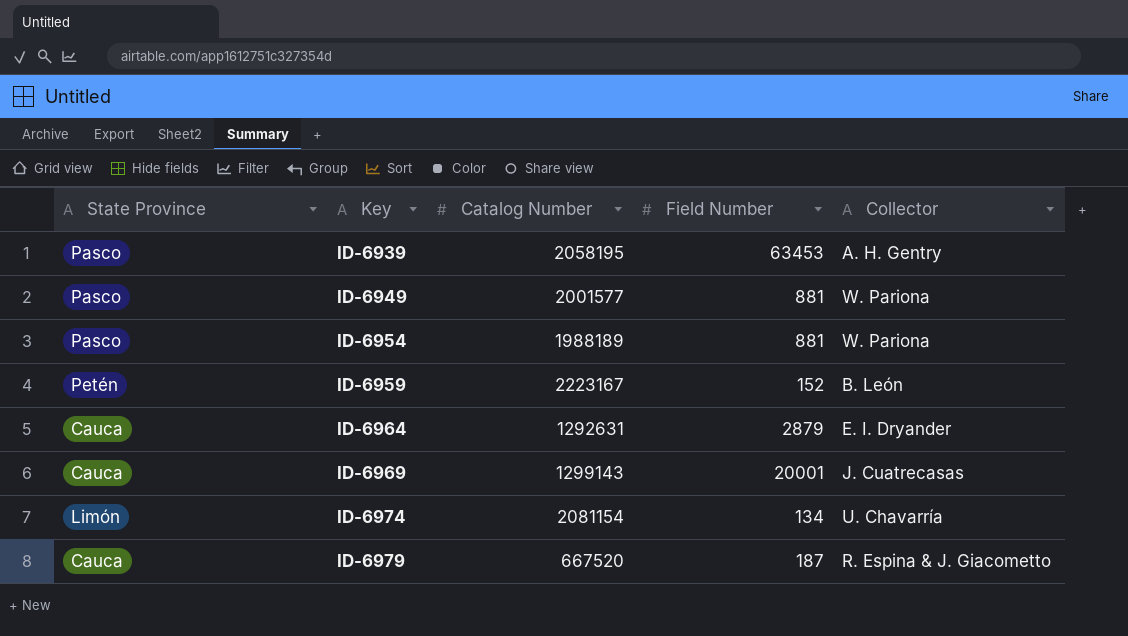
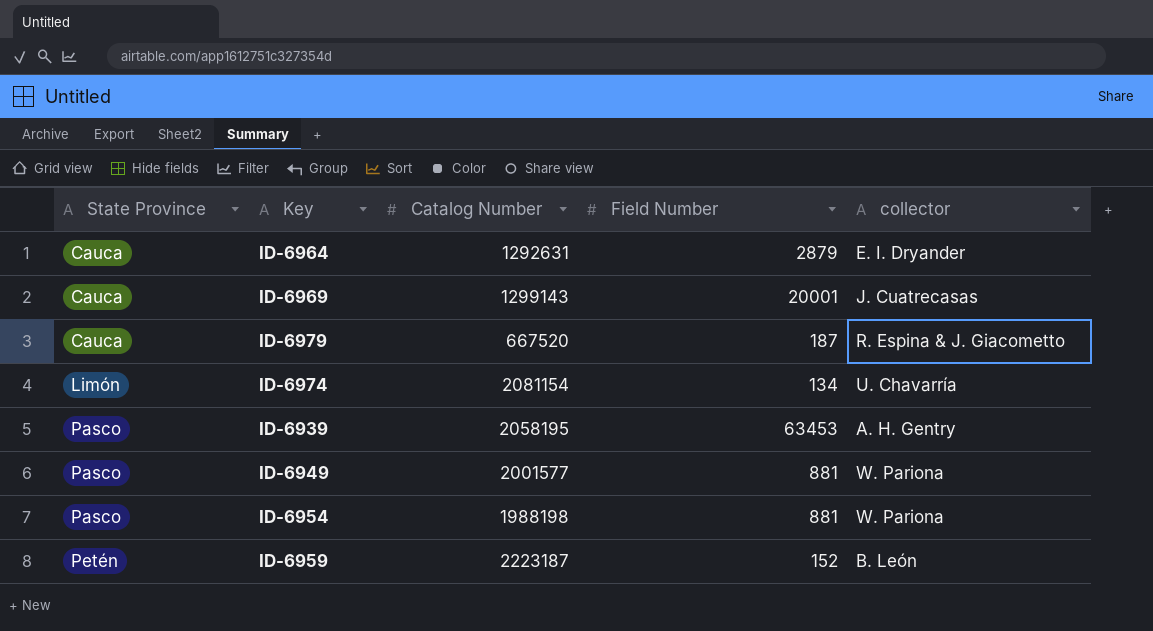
row order: Key ascending -> State Province ascending
column name: Collector -> collector
ID-6954 | Catalog Number: 1988189 -> 1988198
ID-6959 | Catalog Number: 2223167 -> 2223187

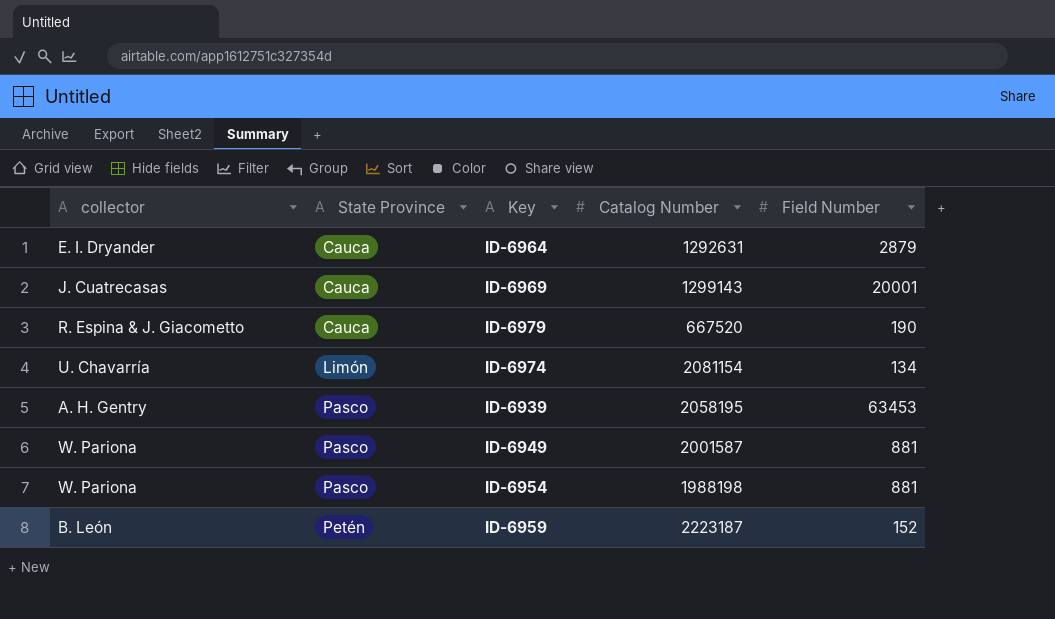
column collector | position: 5 -> 1
ID-6979 | Field Number: 187 -> 190
ID-6949 | Catalog Number: 2001577 -> 2001587

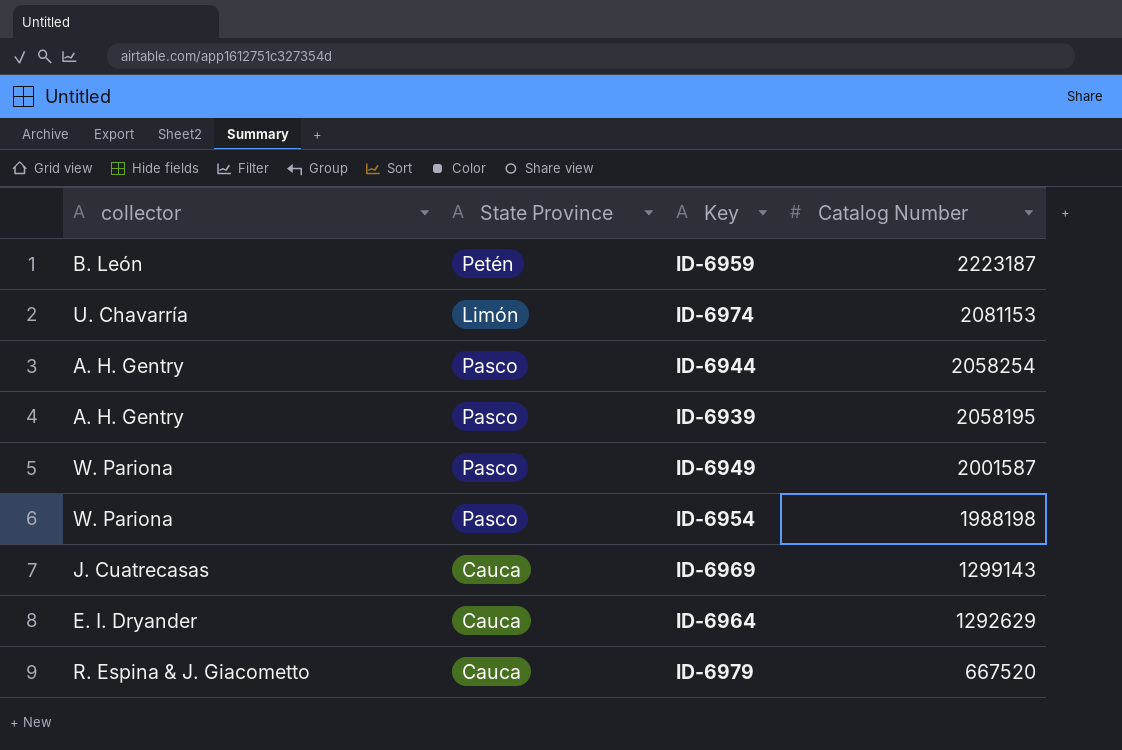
row order: State Province ascending -> Catalog Number descending
column Field Number | position: 5 -> none
ID-6974 | Catalog Number: 2081154 -> 2081153
row ID-6944: none -> A. H. Gentry | Pasco | 2058254
ID-6964 | Catalog Number: 1292631 -> 1292629

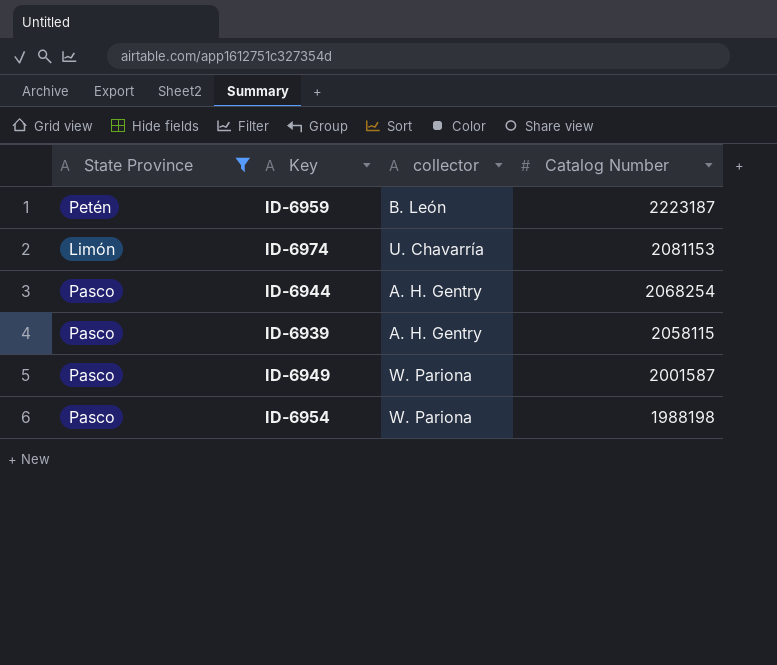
filter: none -> State Province != Cauca
column collector | position: 1 -> 3
ID-6944 | Catalog Number: 2058254 -> 2068254
ID-6939 | Catalog Number: 2058195 -> 2058115

